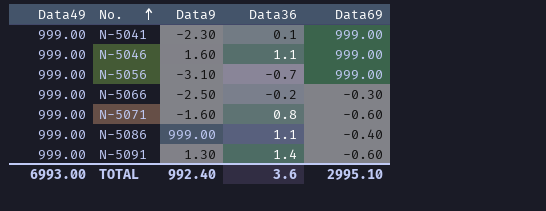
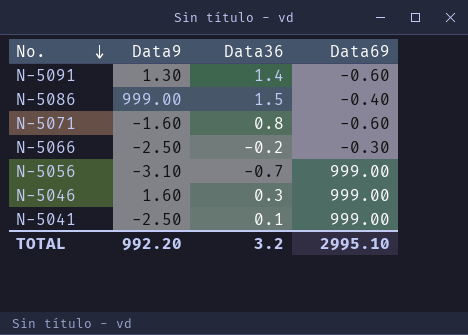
row order: No. ascending -> No. descending
column Data49 | position: 1 -> none
N-5086 | Data36: 1.1 -> 1.5
N-5046 | Data36: 1.1 -> 0.3
N-5041 | Data9: -2.30 -> -2.50
TOTAL | Data9: 992.40 -> 992.20
TOTAL | Data36: 3.6 -> 3.2

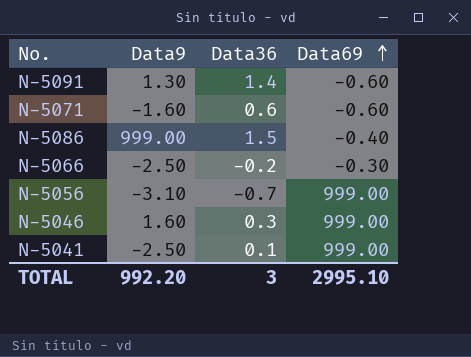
row order: No. descending -> Data69 ascending
N-5071 | Data36: 0.8 -> 0.6
TOTAL | Data36: 3.2 -> 3

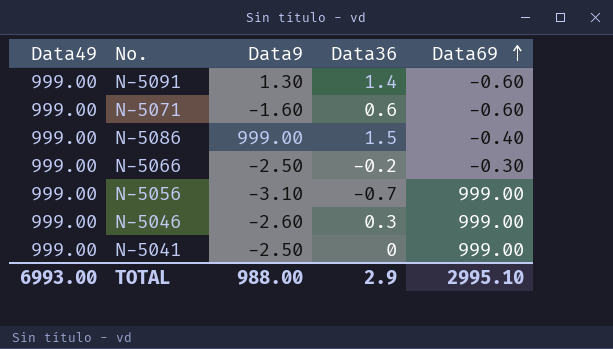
column Data49 | position: none -> 1
N-5046 | Data9: 1.60 -> -2.60
N-5041 | Data36: 0.1 -> 0
TOTAL | Data9: 992.20 -> 988.00
TOTAL | Data36: 3 -> 2.9

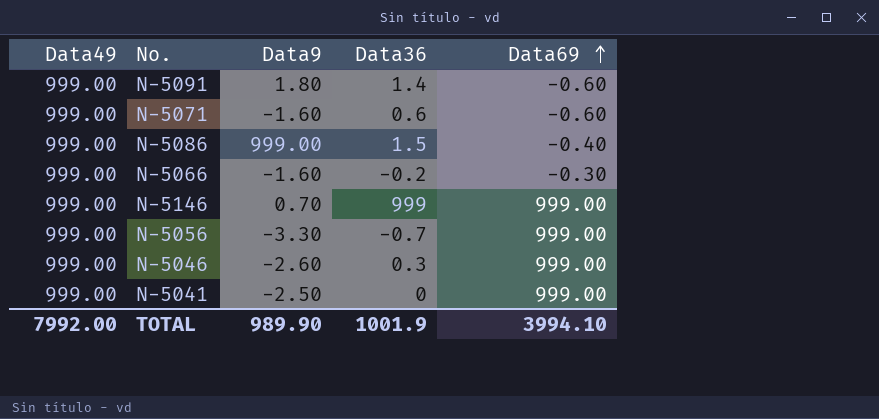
N-5091 | Data9: 1.30 -> 1.80
N-5066 | Data9: -2.50 -> -1.60
row N-5146: none -> 999.00 | 0.70 | 999 | 999.00
N-5056 | Data9: -3.10 -> -3.30
TOTAL | Data49: 6993.00 -> 7992.00
TOTAL | Data9: 988.00 -> 989.90
TOTAL | Data36: 2.9 -> 1001.9
TOTAL | Data69: 2995.10 -> 3994.10

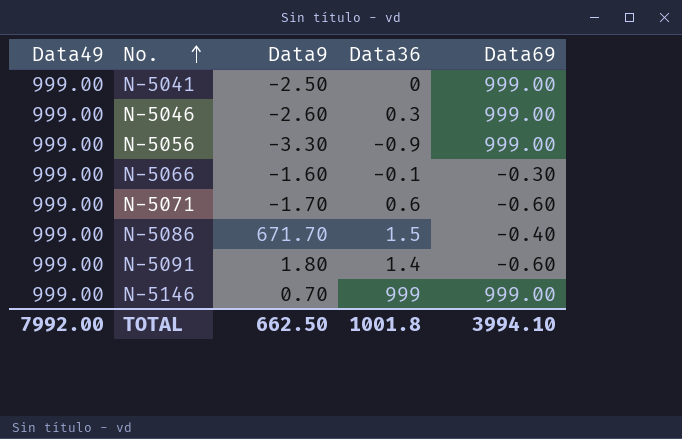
row order: Data69 ascending -> No. ascending
N-5056 | Data36: -0.7 -> -0.9
N-5066 | Data36: -0.2 -> -0.1
N-5071 | Data9: -1.60 -> -1.70
N-5086 | Data9: 999.00 -> 671.70
TOTAL | Data9: 989.90 -> 662.50
TOTAL | Data36: 1001.9 -> 1001.8

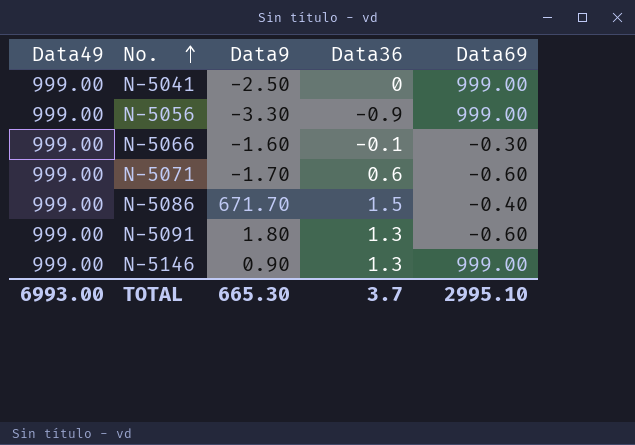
row N-5046: 999.00 | -2.60 | 0.3 | 999.00 -> none
N-5091 | Data36: 1.4 -> 1.3
N-5146 | Data9: 0.70 -> 0.90
N-5146 | Data36: 999 -> 1.3
TOTAL | Data49: 7992.00 -> 6993.00
TOTAL | Data9: 662.50 -> 665.30
TOTAL | Data36: 1001.8 -> 3.7
TOTAL | Data69: 3994.10 -> 2995.10

